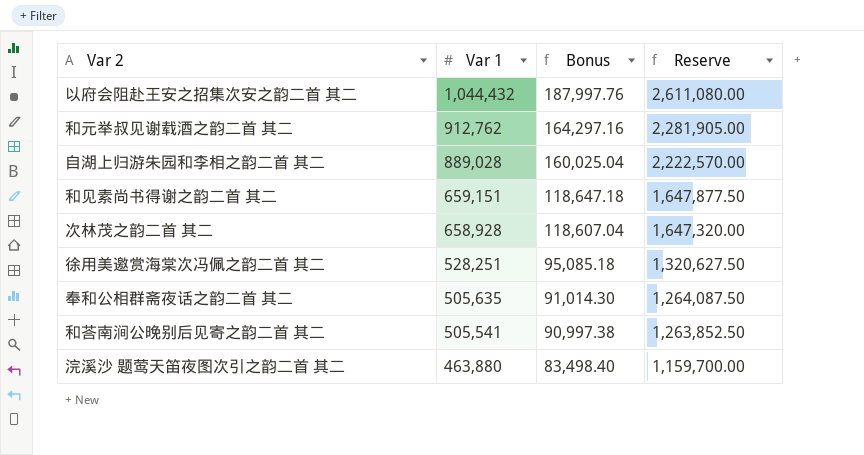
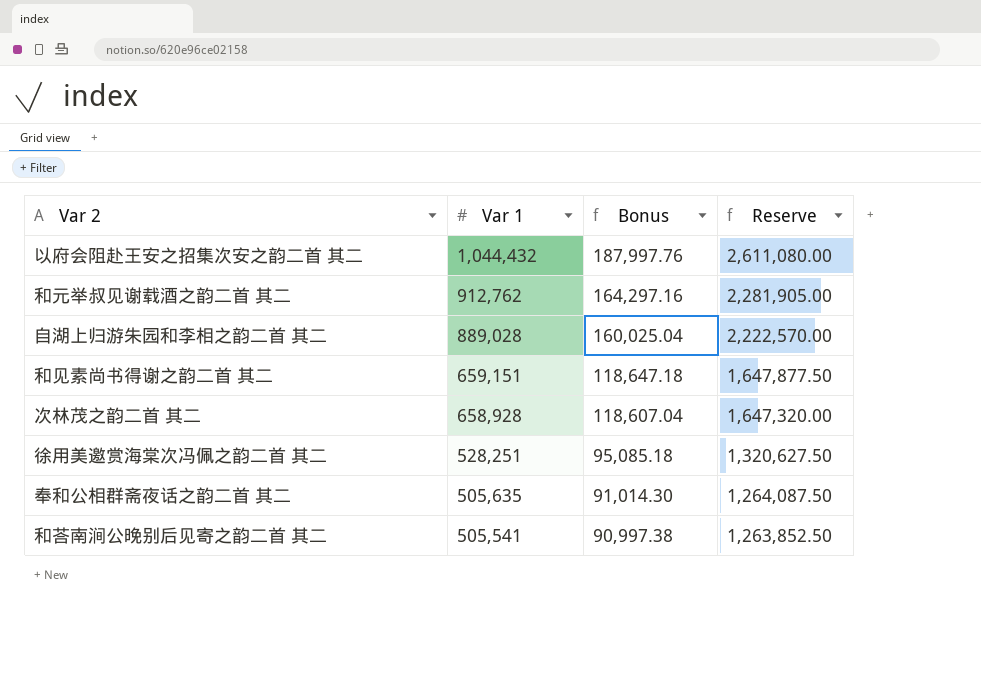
row 浣溪沙 题莺天笛夜图次引之韵二首 其二: 463,880 | 83,498.40 | 1,159,700.00 -> none

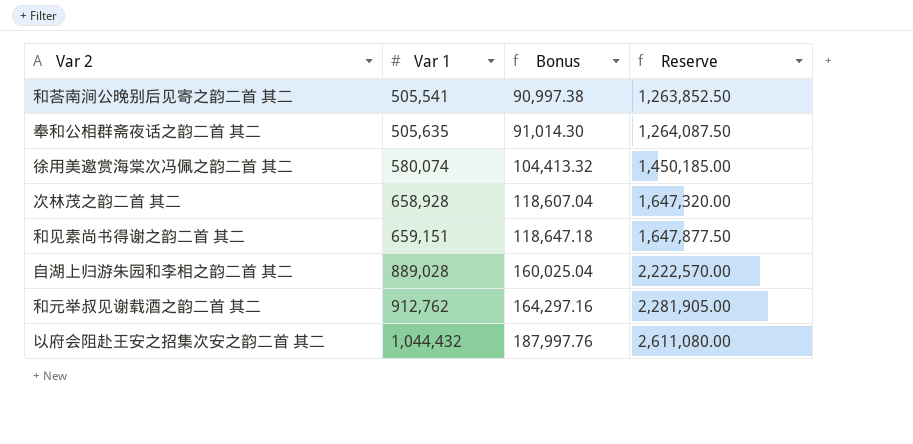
row order: Var 1 descending -> Var 1 ascending
徐用美邀赏海棠次冯佩之韵二首 其二 | Var 1: 528,251 -> 580,074
徐用美邀赏海棠次冯佩之韵二首 其二 | Bonus: 95,085.18 -> 104,413.32
徐用美邀赏海棠次冯佩之韵二首 其二 | Reserve: 1,320,627.50 -> 1,450,185.00

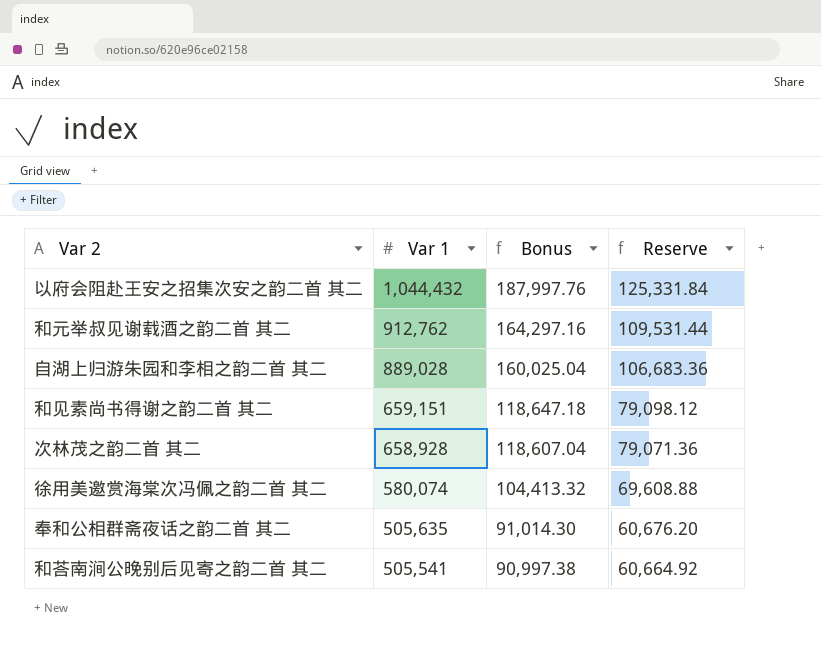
row order: Var 1 ascending -> Var 1 descending
column Reserve | formula: [Var 1] * 2.5 -> [Var 1] * 0.12

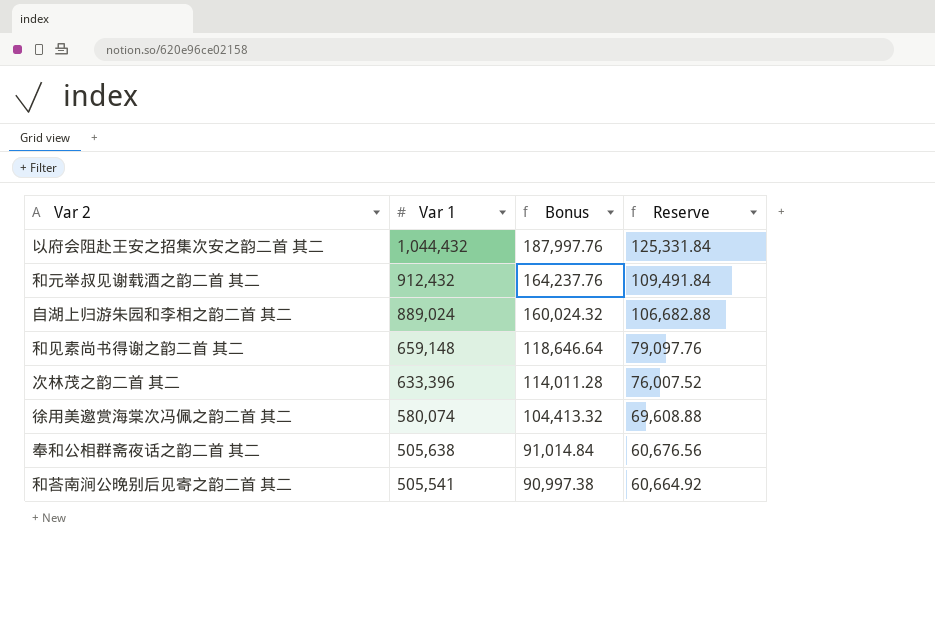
和元举叔见谢载酒之韵二首 其二 | Var 1: 912,762 -> 912,432
和元举叔见谢载酒之韵二首 其二 | Bonus: 164,297.16 -> 164,237.76
和元举叔见谢载酒之韵二首 其二 | Reserve: 109,531.44 -> 109,491.84
自湖上归游朱园和李相之韵二首 其二 | Var 1: 889,028 -> 889,024
自湖上归游朱园和李相之韵二首 其二 | Bonus: 160,025.04 -> 160,024.32
自湖上归游朱园和李相之韵二首 其二 | Reserve: 106,683.36 -> 106,682.88
和见素尚书得谢之韵二首 其二 | Var 1: 659,151 -> 659,148
和见素尚书得谢之韵二首 其二 | Bonus: 118,647.18 -> 118,646.64
和见素尚书得谢之韵二首 其二 | Reserve: 79,098.12 -> 79,097.76
次林茂之韵二首 其二 | Var 1: 658,928 -> 633,396
次林茂之韵二首 其二 | Bonus: 118,607.04 -> 114,011.28
次林茂之韵二首 其二 | Reserve: 79,071.36 -> 76,007.52
奉和公相群斋夜话之韵二首 其二 | Var 1: 505,635 -> 505,638
奉和公相群斋夜话之韵二首 其二 | Bonus: 91,014.30 -> 91,014.84
奉和公相群斋夜话之韵二首 其二 | Reserve: 60,676.20 -> 60,676.56

